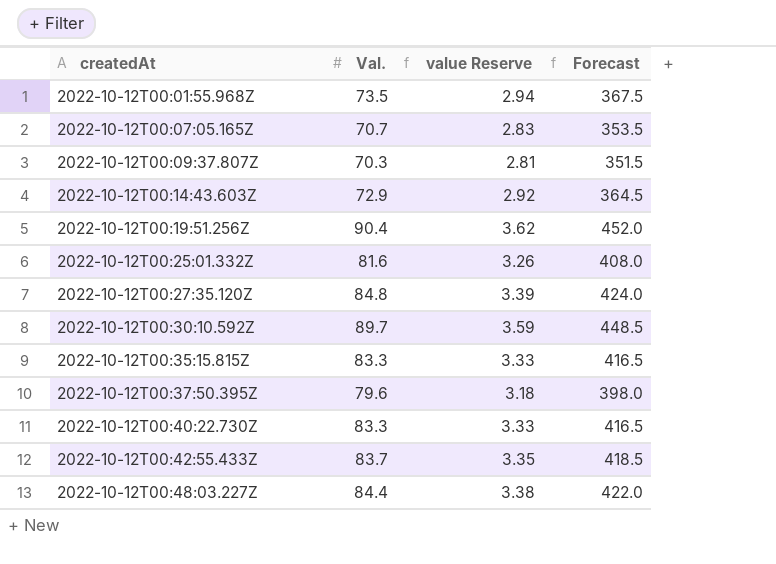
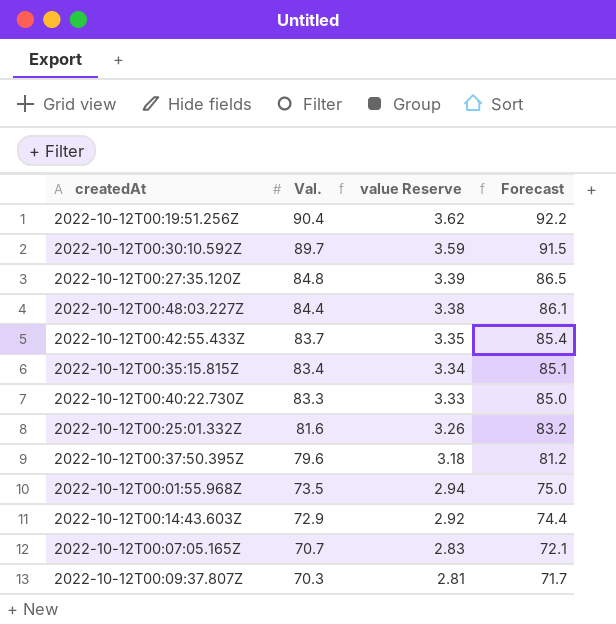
row order: createdAt ascending -> Val. descending
column Forecast | formula: [Val.] * 5 -> [Val.] * 1.02
2022-10-12T00:35:15.815Z | Val.: 83.3 -> 83.4
2022-10-12T00:35:15.815Z | value Reserve: 3.33 -> 3.34

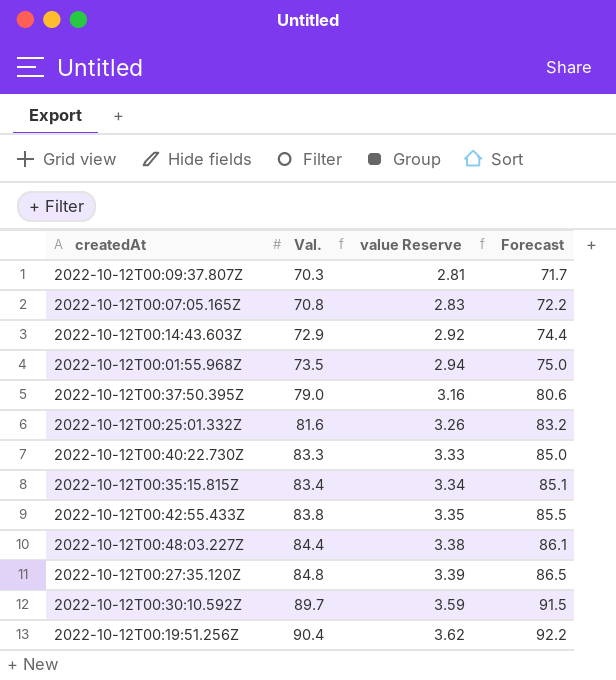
row order: Val. descending -> Val. ascending
2022-10-12T00:07:05.165Z | Val.: 70.7 -> 70.8
2022-10-12T00:07:05.165Z | Forecast: 72.1 -> 72.2
2022-10-12T00:37:50.395Z | Val.: 79.6 -> 79.0
2022-10-12T00:37:50.395Z | value Reserve: 3.18 -> 3.16
2022-10-12T00:37:50.395Z | Forecast: 81.2 -> 80.6
2022-10-12T00:42:55.433Z | Val.: 83.7 -> 83.8
2022-10-12T00:42:55.433Z | Forecast: 85.4 -> 85.5

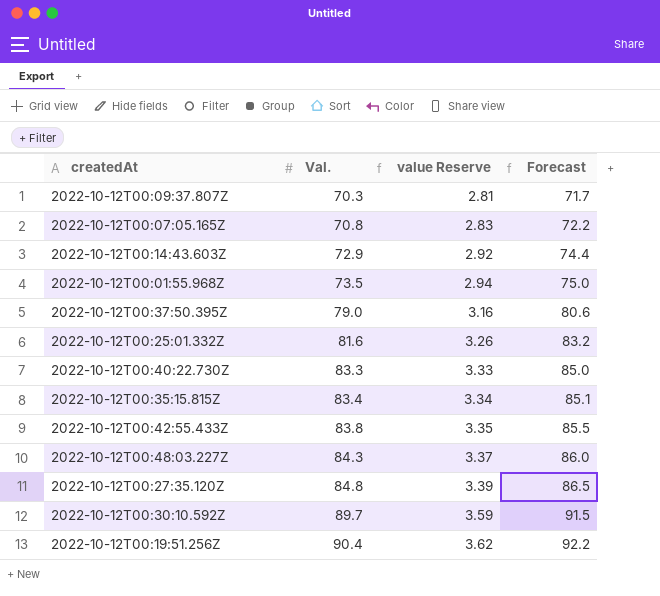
2022-10-12T00:48:03.227Z | Val.: 84.4 -> 84.3
2022-10-12T00:48:03.227Z | value Reserve: 3.38 -> 3.37
2022-10-12T00:48:03.227Z | Forecast: 86.1 -> 86.0

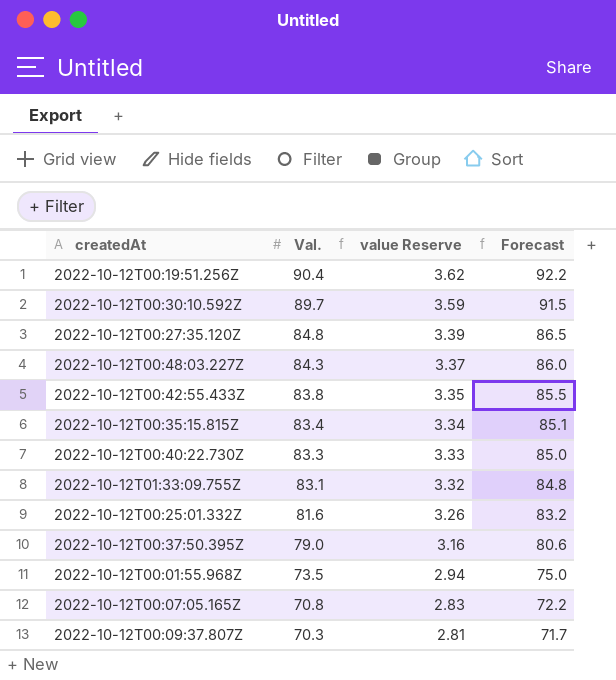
row order: Val. ascending -> Val. descending
row 2022-10-12T00:14:43.603Z: 72.9 | 2.92 | 74.4 -> none
row 2022-10-12T01:33:09.755Z: none -> 83.1 | 3.32 | 84.8

